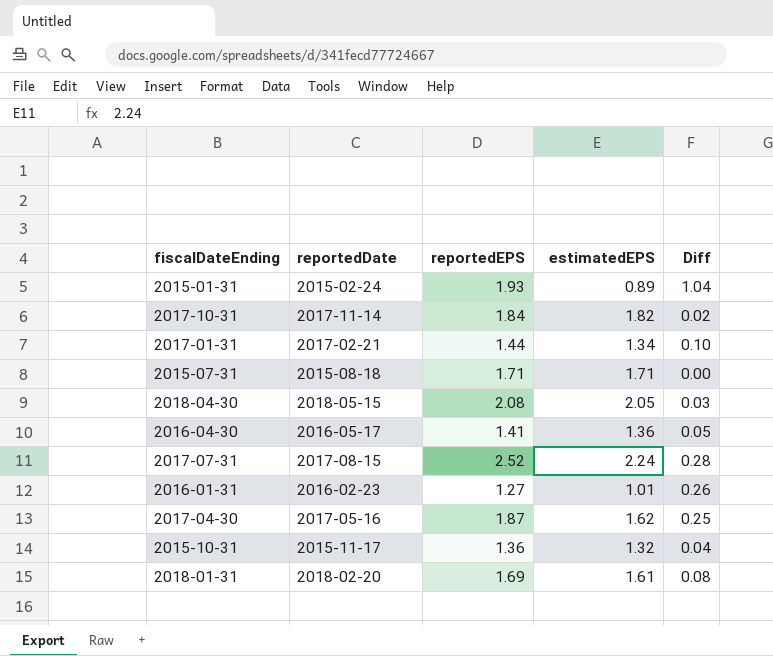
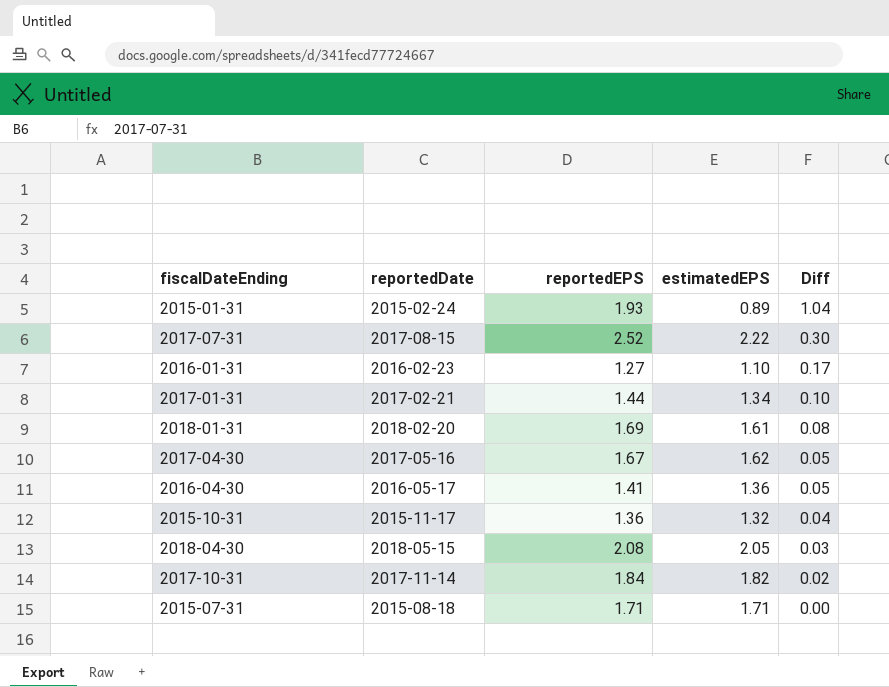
row order: none -> Diff descending
2017-07-31 | estimatedEPS: 2.24 -> 2.22
2017-07-31 | Diff: 0.28 -> 0.30
2016-01-31 | estimatedEPS: 1.01 -> 1.10
2016-01-31 | Diff: 0.26 -> 0.17
2017-04-30 | reportedEPS: 1.87 -> 1.67
2017-04-30 | Diff: 0.25 -> 0.05

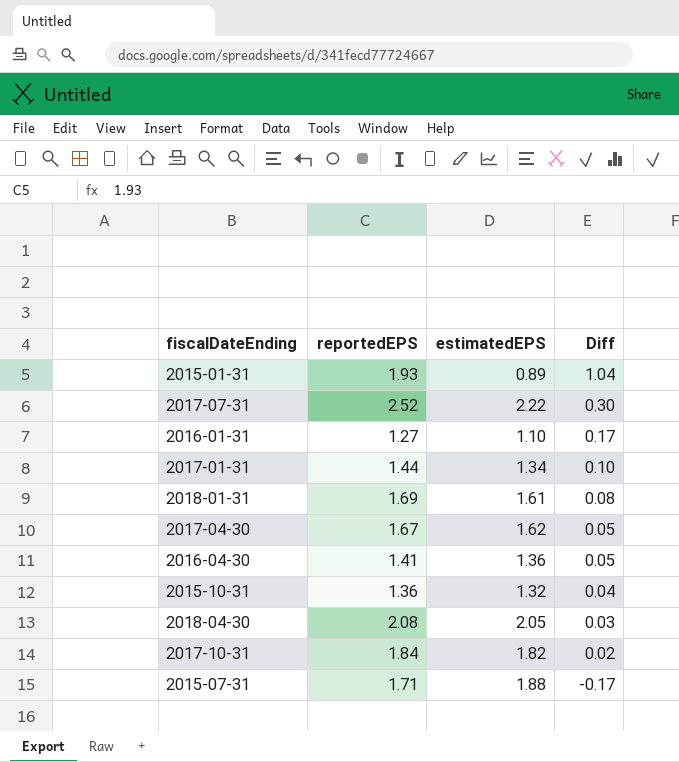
column reportedDate | position: 2 -> none
2015-07-31 | estimatedEPS: 1.71 -> 1.88
2015-07-31 | Diff: 0.00 -> -0.17

